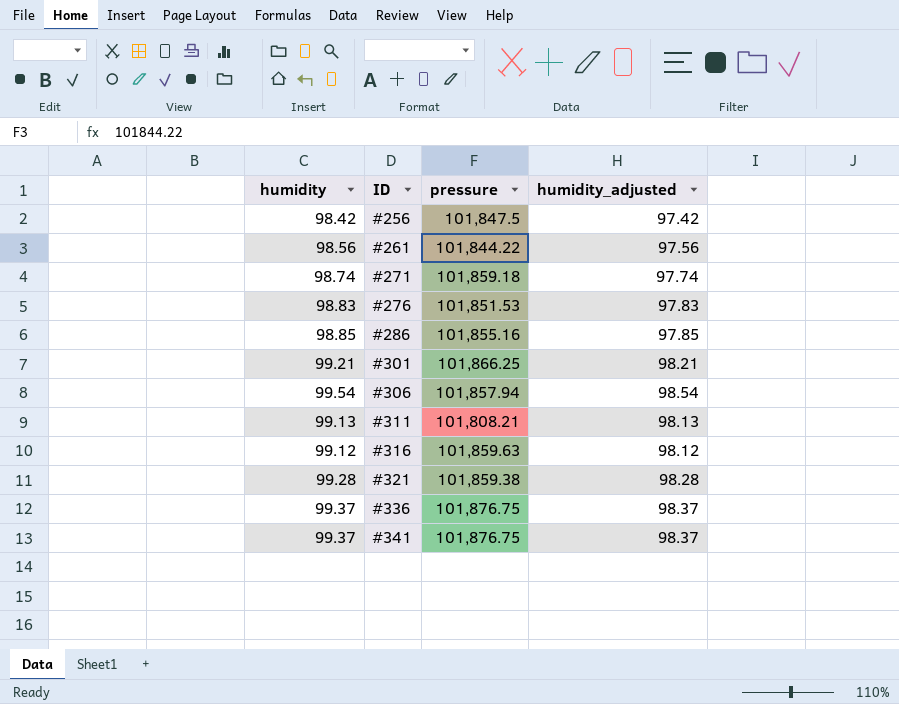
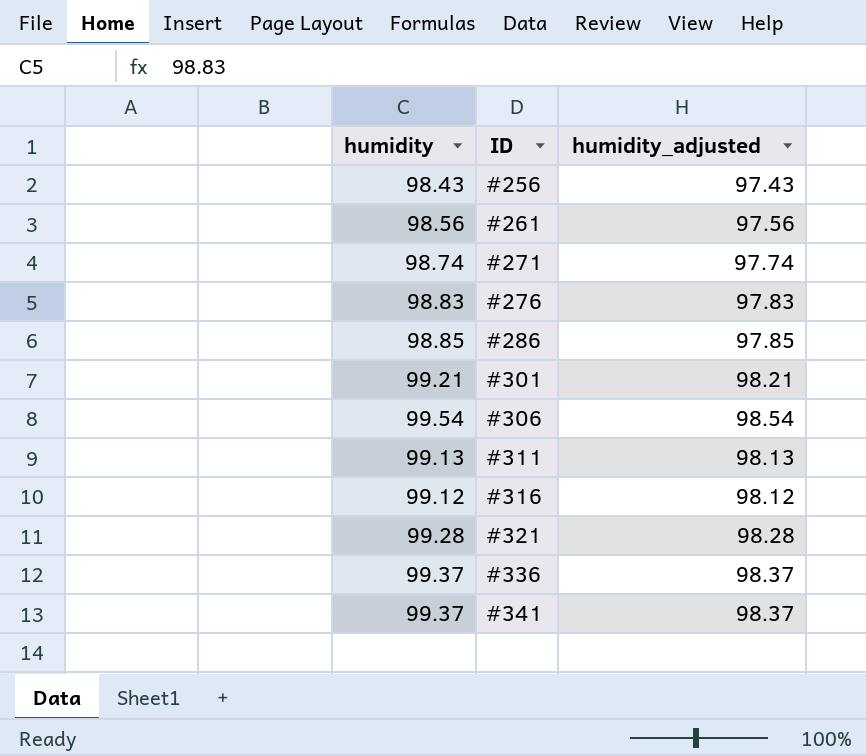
column pressure | position: 3 -> none
#256 | humidity: 98.42 -> 98.43
#256 | humidity_adjusted: 97.42 -> 97.43

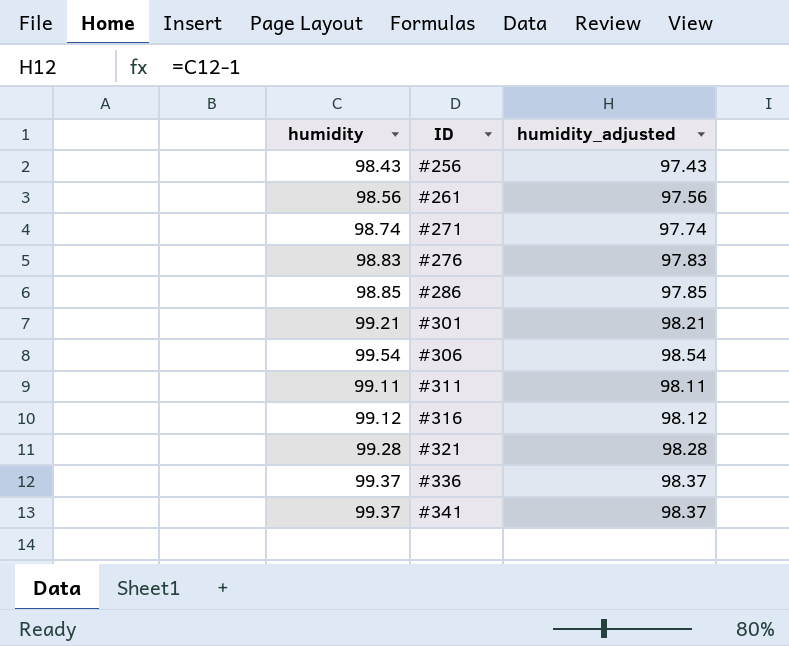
#311 | humidity: 99.13 -> 99.11
#311 | humidity_adjusted: 98.13 -> 98.11

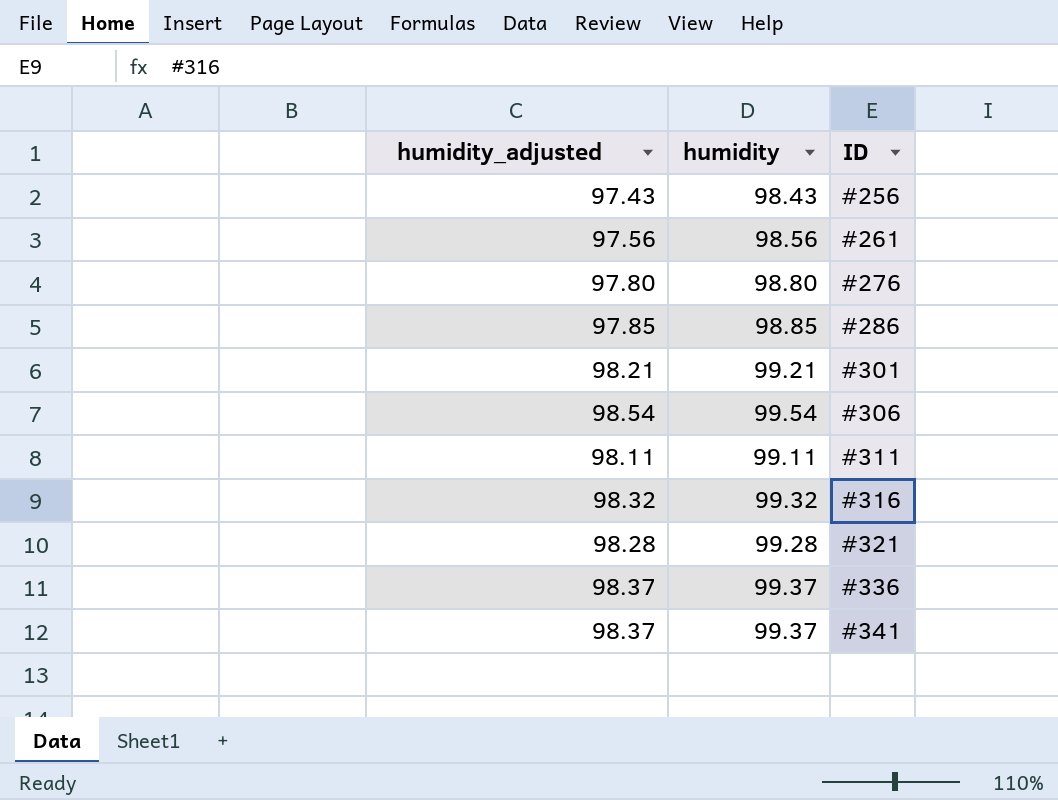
column humidity_adjusted | position: 3 -> 1
row #271: 98.74 | 97.74 -> none
#276 | humidity_adjusted: 97.83 -> 97.80
#276 | humidity: 98.83 -> 98.80
#316 | humidity_adjusted: 98.12 -> 98.32
#316 | humidity: 99.12 -> 99.32

